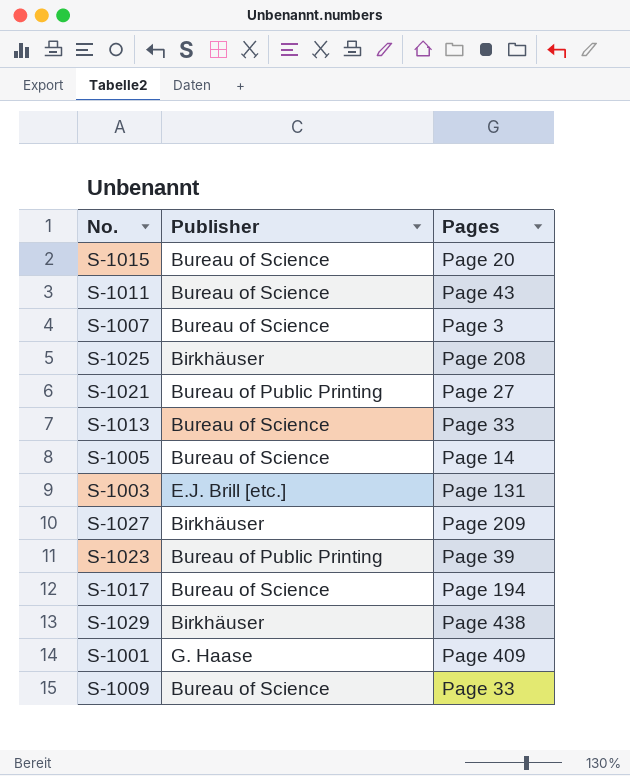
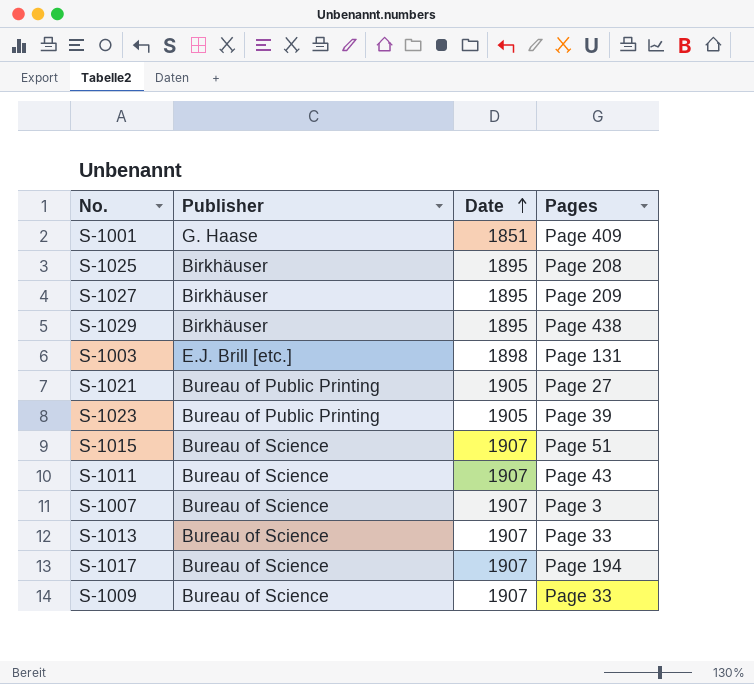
row order: none -> Date ascending
column Date | position: none -> 3
row S-1005: Bureau of Science | Page 14 -> none
S-1015 | Pages: Page 20 -> Page 51

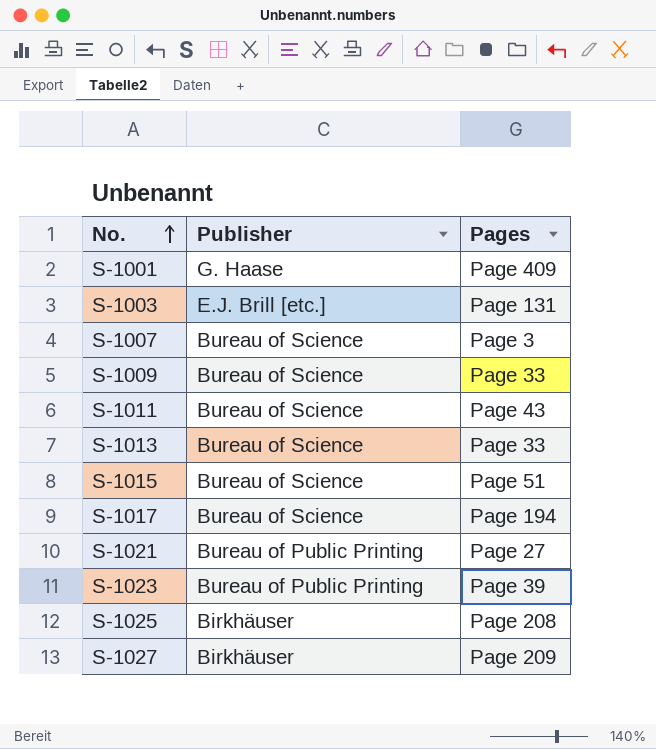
row order: Date ascending -> No. ascending
column Date | position: 3 -> none
row S-1029: Birkhäuser | 1895 | Page 438 -> none

